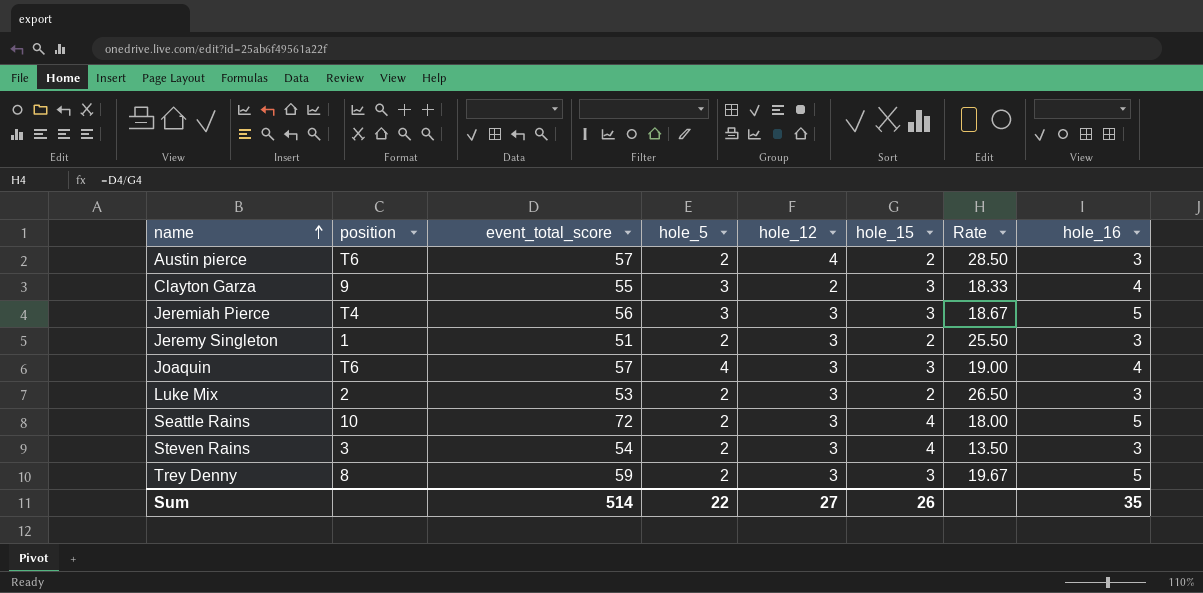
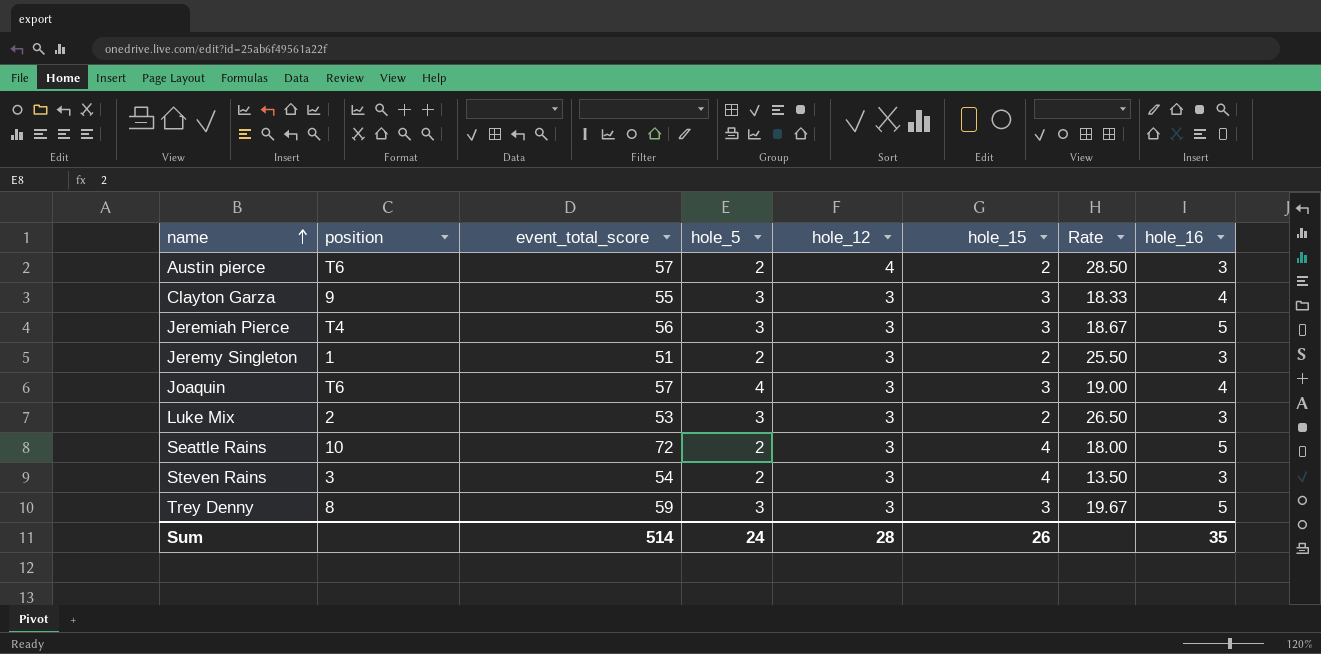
Clayton Garza | hole_12: 2 -> 3
Luke Mix | hole_5: 2 -> 3
Trey Denny | hole_5: 2 -> 3
Sum | hole_5: 22 -> 24
Sum | hole_12: 27 -> 28

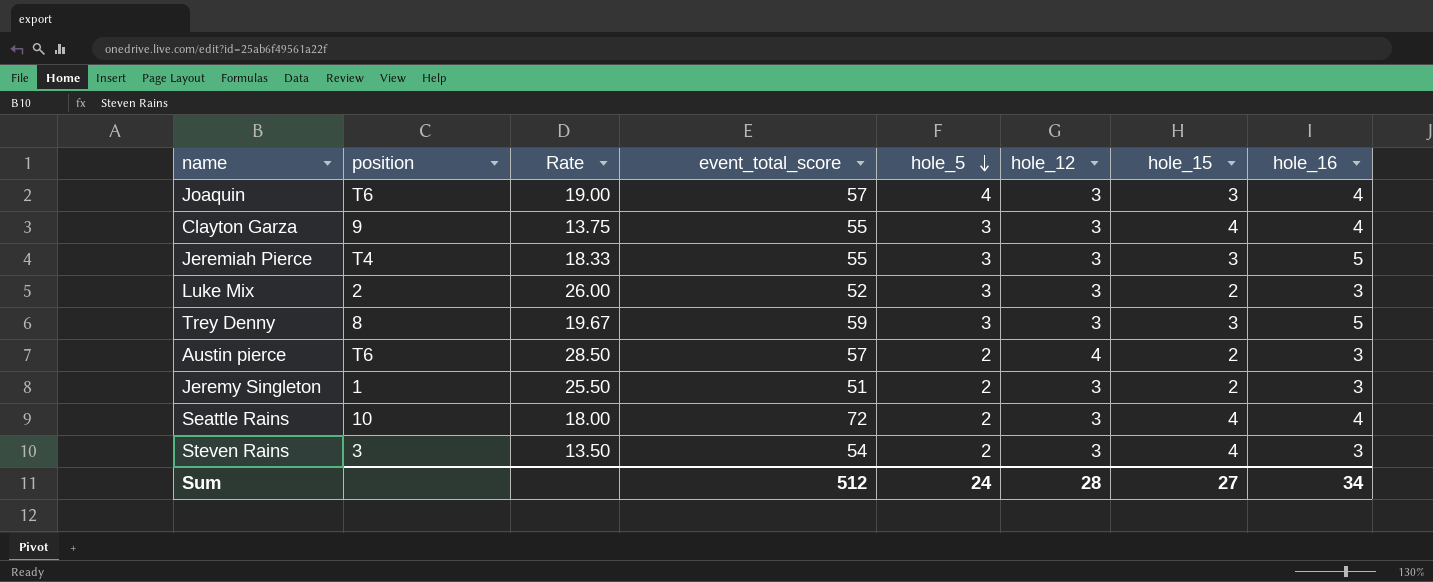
row order: name ascending -> hole_5 descending
column Rate | position: 7 -> 3
Clayton Garza | Rate: 18.33 -> 13.75
Clayton Garza | hole_15: 3 -> 4
Jeremiah Pierce | Rate: 18.67 -> 18.33
Jeremiah Pierce | event_total_score: 56 -> 55
Luke Mix | Rate: 26.50 -> 26.00
Luke Mix | event_total_score: 53 -> 52
Seattle Rains | hole_16: 5 -> 4
Sum | event_total_score: 514 -> 512
Sum | hole_15: 26 -> 27
Sum | hole_16: 35 -> 34

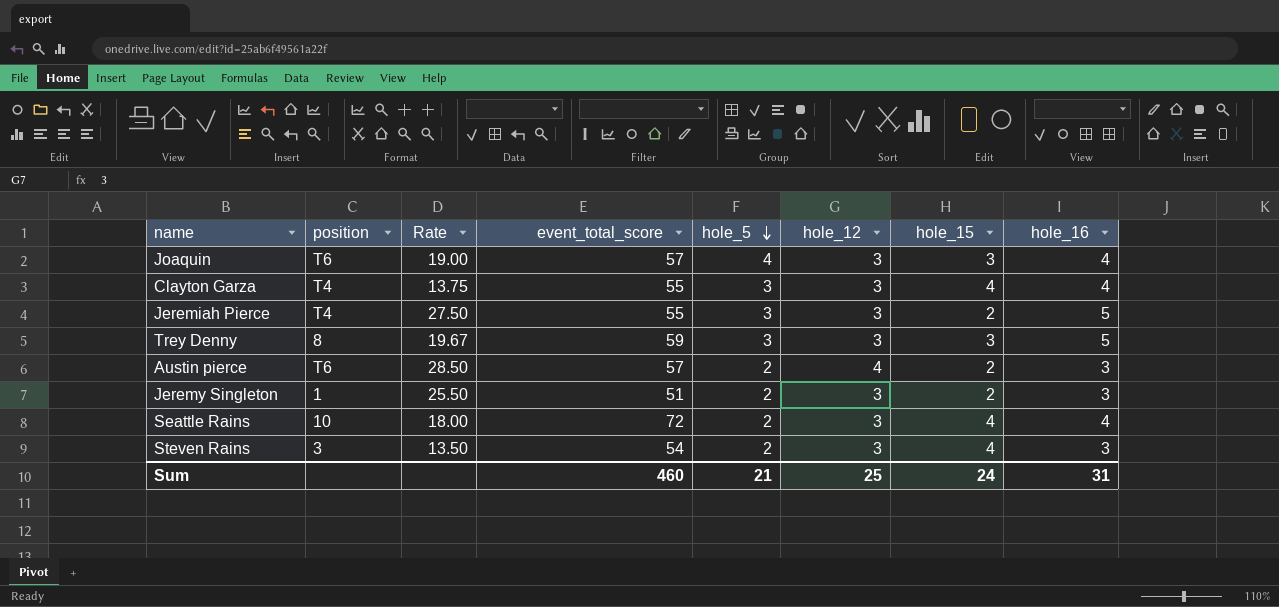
row Luke Mix: 2 | 26.00 | 52 | 3 | 3 | 2 | 3 -> none
Clayton Garza | position: 9 -> T4
Jeremiah Pierce | Rate: 18.33 -> 27.50
Jeremiah Pierce | hole_15: 3 -> 2
Sum | event_total_score: 512 -> 460
Sum | hole_5: 24 -> 21
Sum | hole_12: 28 -> 25
Sum | hole_15: 27 -> 24
Sum | hole_16: 34 -> 31

